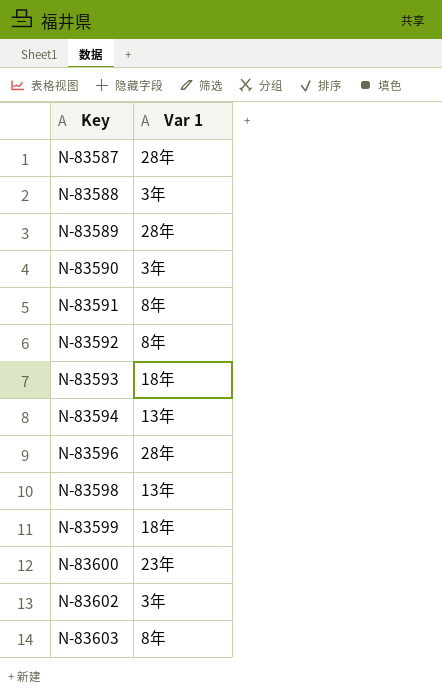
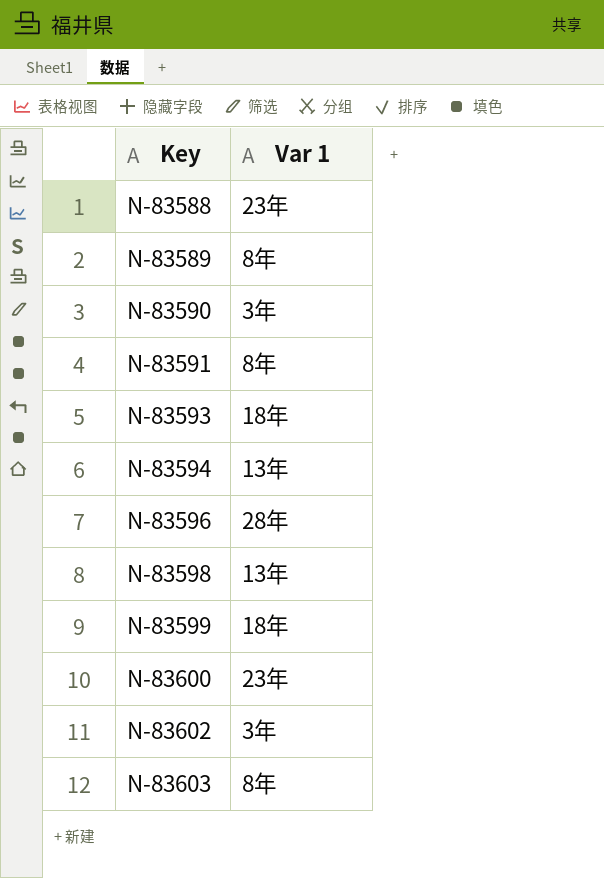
row N-83587: 28年 -> none
row N-83592: 8年 -> none
N-83588 | Var 1: 3年 -> 23年
N-83589 | Var 1: 28年 -> 8年

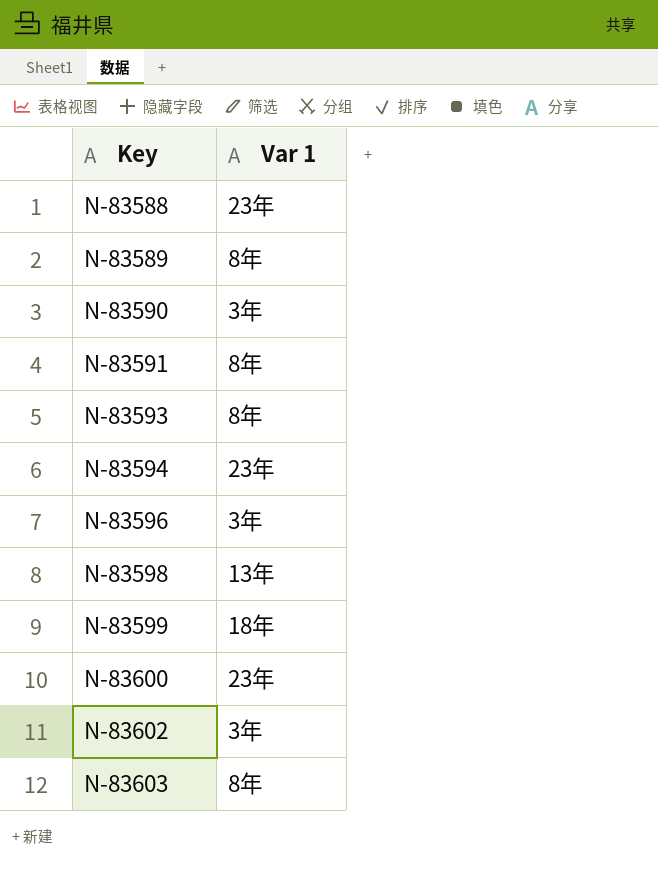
N-83593 | Var 1: 18年 -> 8年
N-83594 | Var 1: 13年 -> 23年
N-83596 | Var 1: 28年 -> 3年

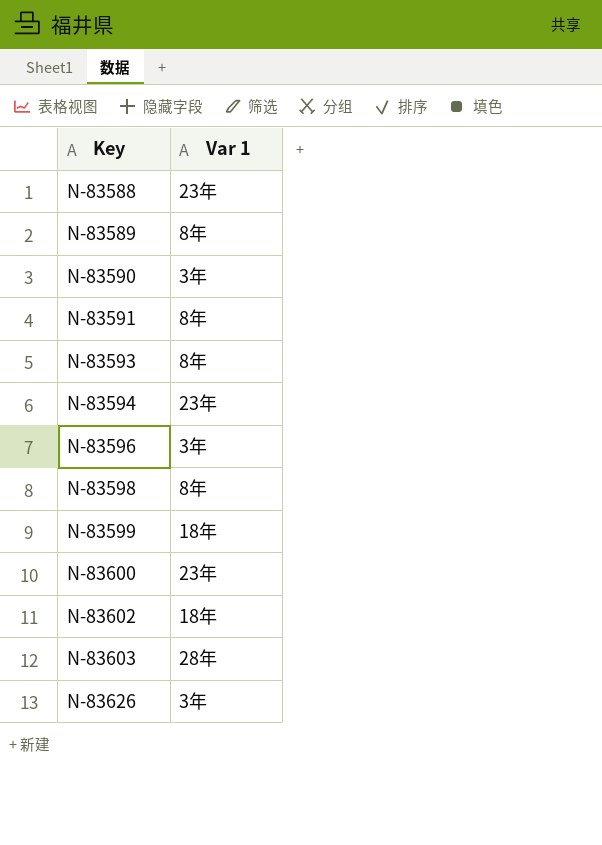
N-83598 | Var 1: 13年 -> 8年
N-83602 | Var 1: 3年 -> 18年
N-83603 | Var 1: 8年 -> 28年
row N-83626: none -> 3年

